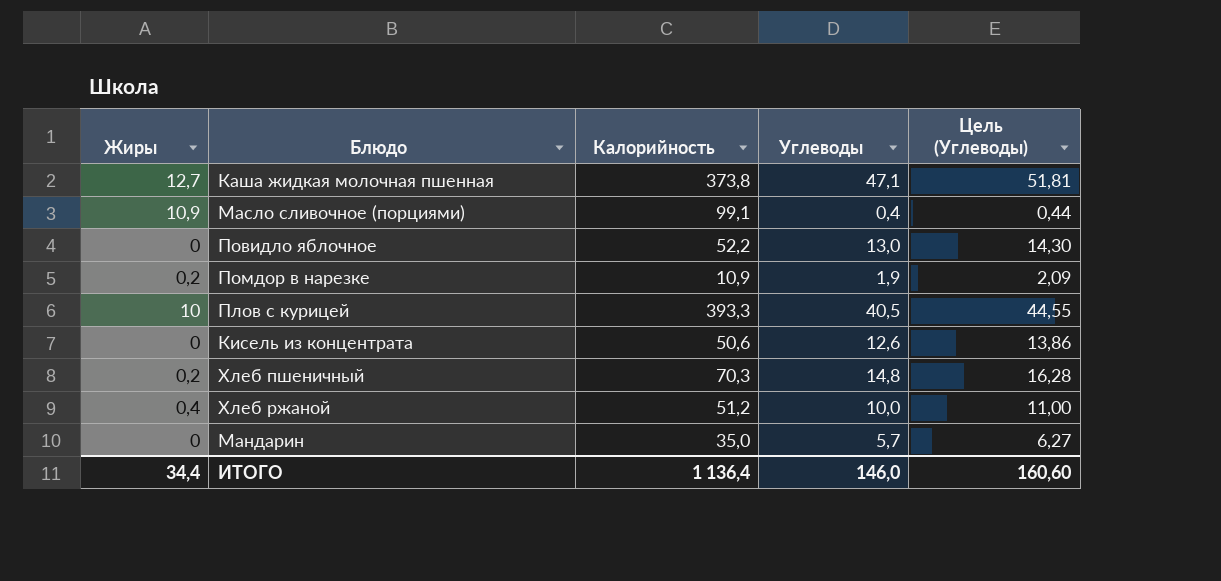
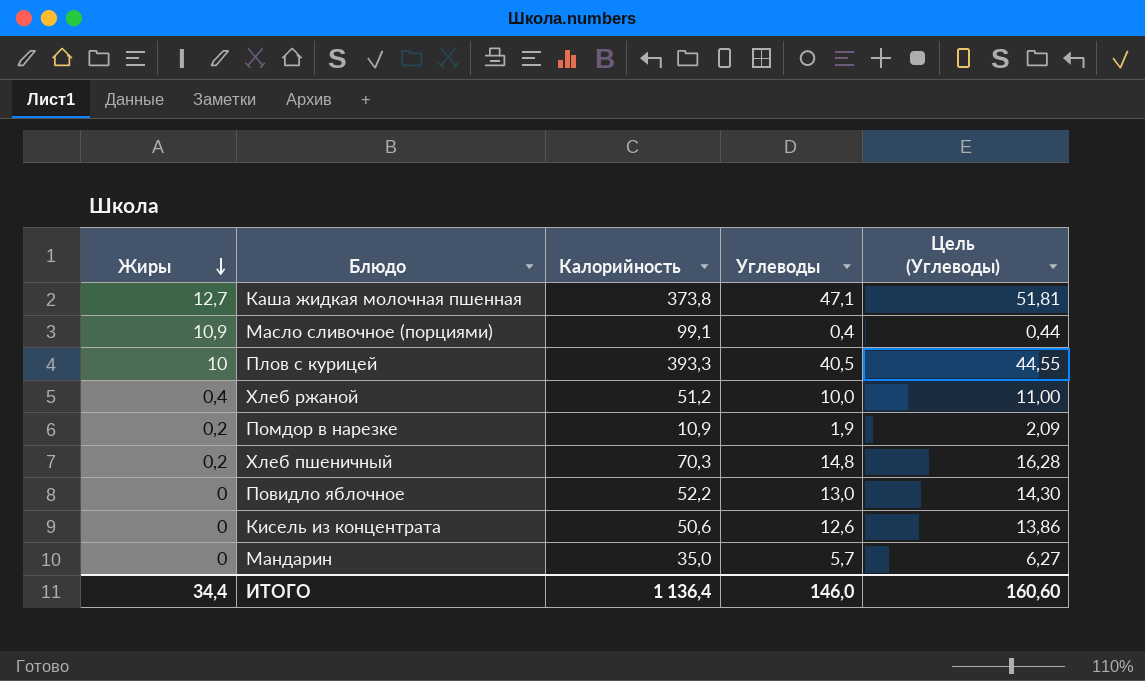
row order: none -> Жиры descending

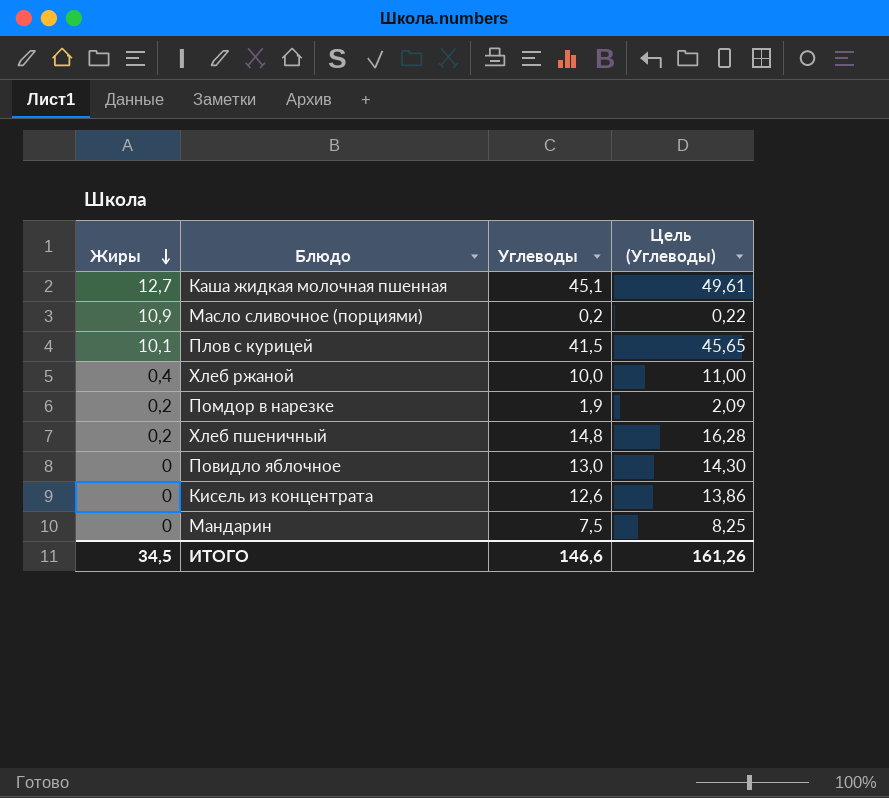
column Калорийность | position: 3 -> none
Каша жидкая молочная пшенная | Углеводы: 47,1 -> 45,1
Каша жидкая молочная пшенная | Цель (Углеводы): 51,81 -> 49,61
Масло сливочное (порциями) | Углеводы: 0,4 -> 0,2
Масло сливочное (порциями) | Цель (Углеводы): 0,44 -> 0,22
Плов с курицей | Жиры: 10 -> 10,1
Плов с курицей | Углеводы: 40,5 -> 41,5
Плов с курицей | Цель (Углеводы): 44,55 -> 45,65
Мандарин | Углеводы: 5,7 -> 7,5
Мандарин | Цель (Углеводы): 6,27 -> 8,25
ИТОГО | Жиры: 34,4 -> 34,5
ИТОГО | Углеводы: 146,0 -> 146,6
ИТОГО | Цель (Углеводы): 160,60 -> 161,26

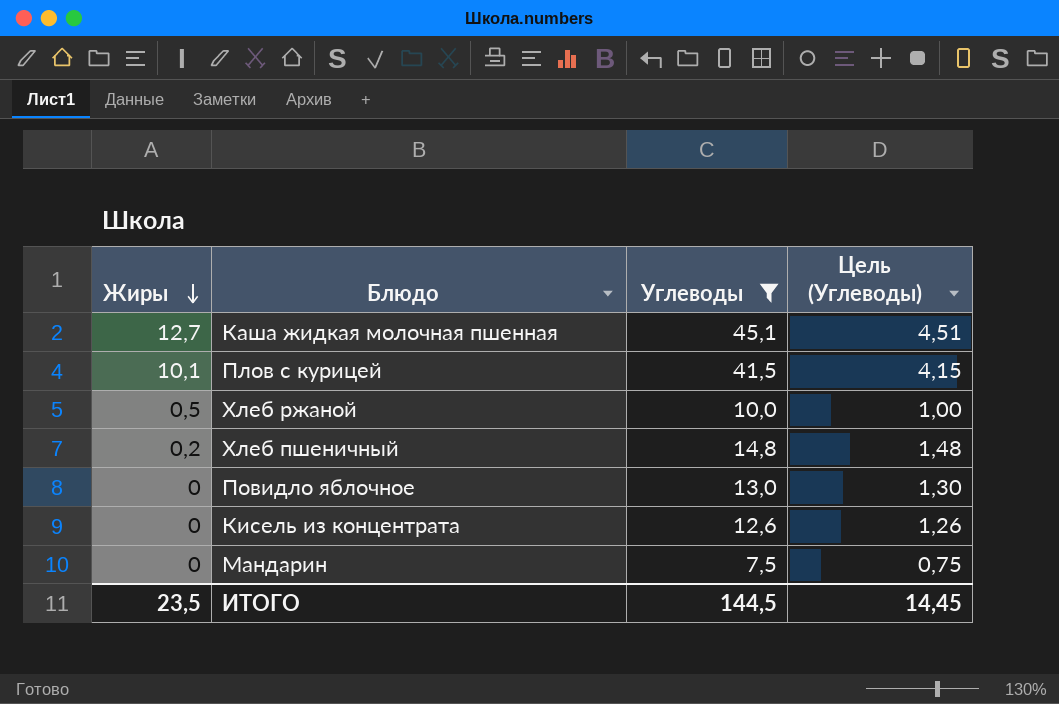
filter: none -> Углеводы >= 7,5
column Цель (Углеводы) | formula: [Углеводы] * 1,1 -> [Углеводы] * 0,1
Хлеб ржаной | Жиры: 0,4 -> 0,5
ИТОГО | Жиры: 34,5 -> 23,5
ИТОГО | Углеводы: 146,6 -> 144,5
ИТОГО | Цель (Углеводы): 161,26 -> 14,45

